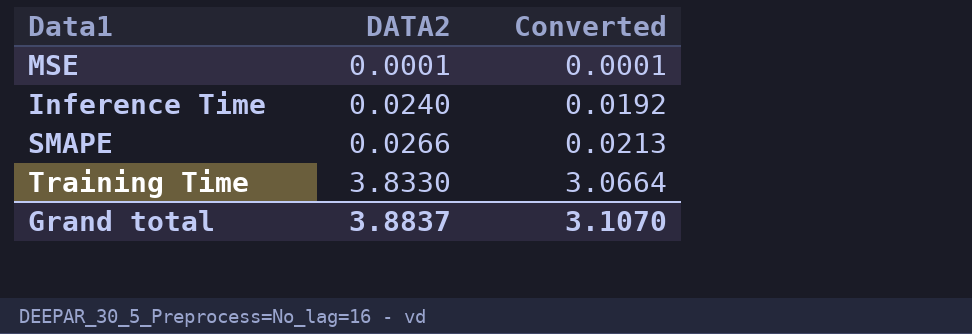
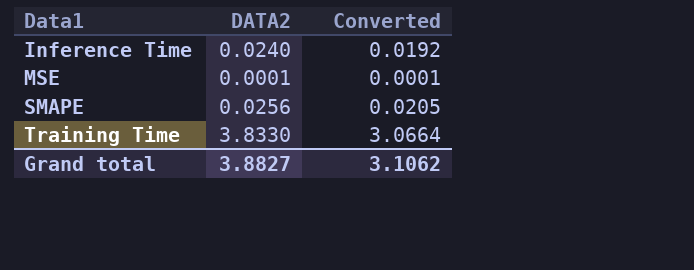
row order: DATA2 ascending -> Data1 ascending
SMAPE | DATA2: 0.0266 -> 0.0256
SMAPE | Converted: 0.0213 -> 0.0205
Grand total | DATA2: 3.8837 -> 3.8827
Grand total | Converted: 3.1070 -> 3.1062

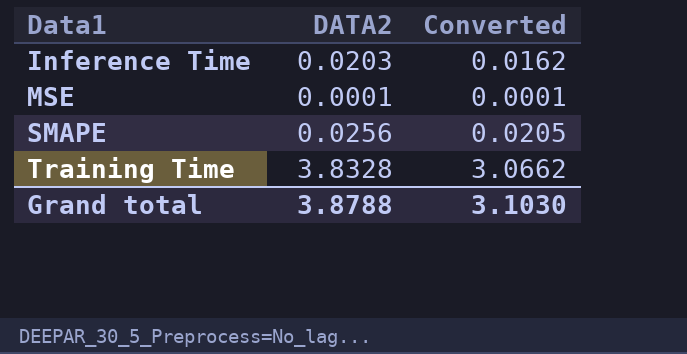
Inference Time | DATA2: 0.0240 -> 0.0203
Inference Time | Converted: 0.0192 -> 0.0162
Training Time | DATA2: 3.8330 -> 3.8328
Training Time | Converted: 3.0664 -> 3.0662
Grand total | DATA2: 3.8827 -> 3.8788
Grand total | Converted: 3.1062 -> 3.1030

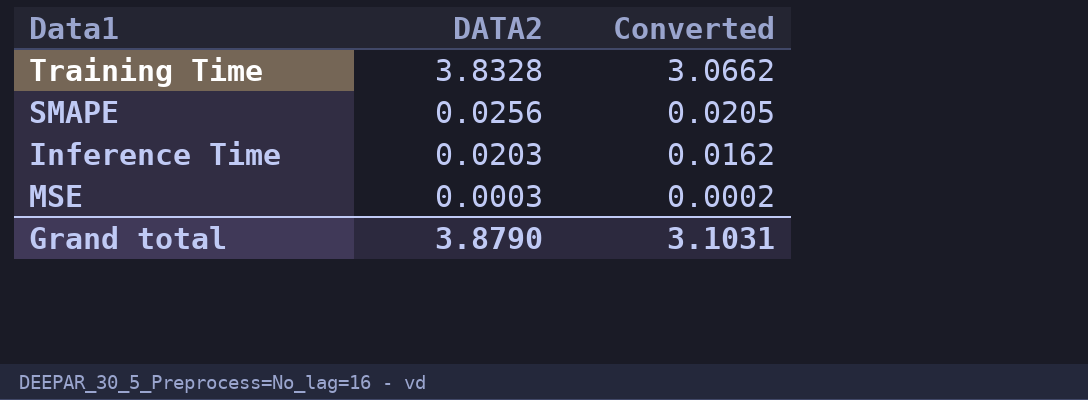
row order: Data1 ascending -> DATA2 descending
MSE | DATA2: 0.0001 -> 0.0003
MSE | Converted: 0.0001 -> 0.0002
Grand total | DATA2: 3.8788 -> 3.8790
Grand total | Converted: 3.1030 -> 3.1031

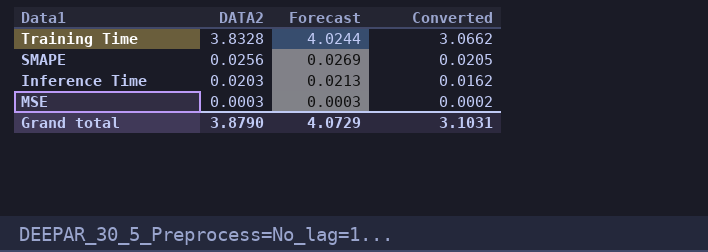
column Forecast | formula: none -> [DATA2] * 1.05

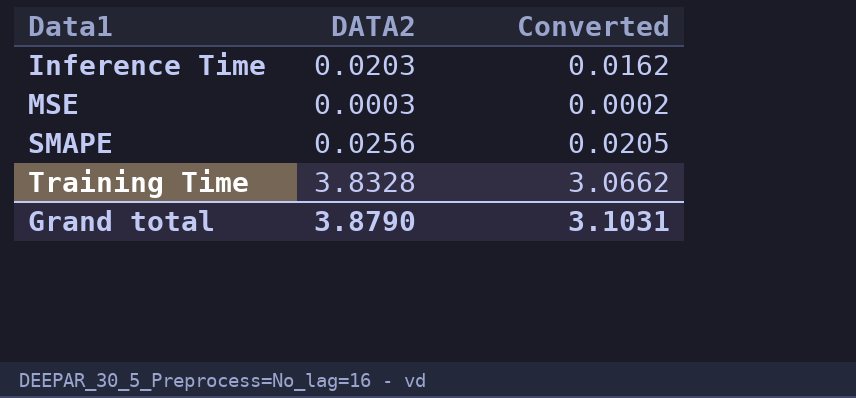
row order: DATA2 descending -> Data1 ascending
column Forecast | formula: [DATA2] * 1.05 -> none

